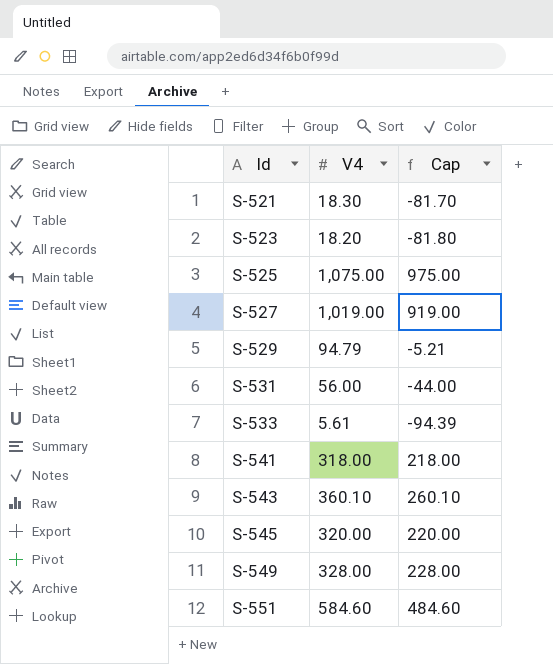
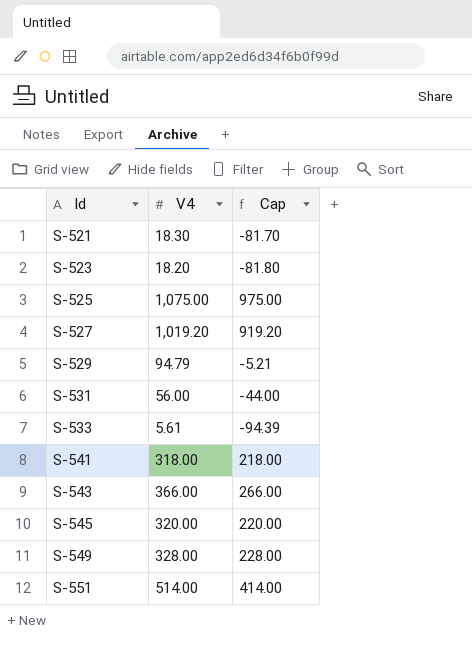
S-527 | V4: 1,019.00 -> 1,019.20
S-527 | Cap: 919.00 -> 919.20
S-543 | V4: 360.10 -> 366.00
S-543 | Cap: 260.10 -> 266.00
S-551 | V4: 584.60 -> 514.00
S-551 | Cap: 484.60 -> 414.00

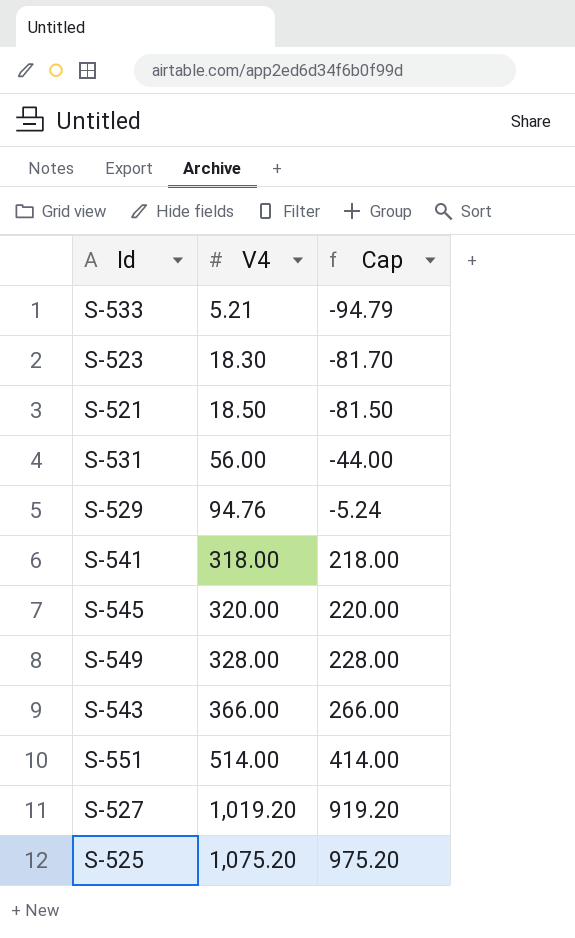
row order: Id ascending -> V4 ascending
S-533 | V4: 5.61 -> 5.21
S-533 | Cap: -94.39 -> -94.79
S-523 | V4: 18.20 -> 18.30
S-523 | Cap: -81.80 -> -81.70
S-521 | V4: 18.30 -> 18.50
S-521 | Cap: -81.70 -> -81.50
S-529 | V4: 94.79 -> 94.76
S-529 | Cap: -5.21 -> -5.24
S-525 | V4: 1,075.00 -> 1,075.20
S-525 | Cap: 975.00 -> 975.20

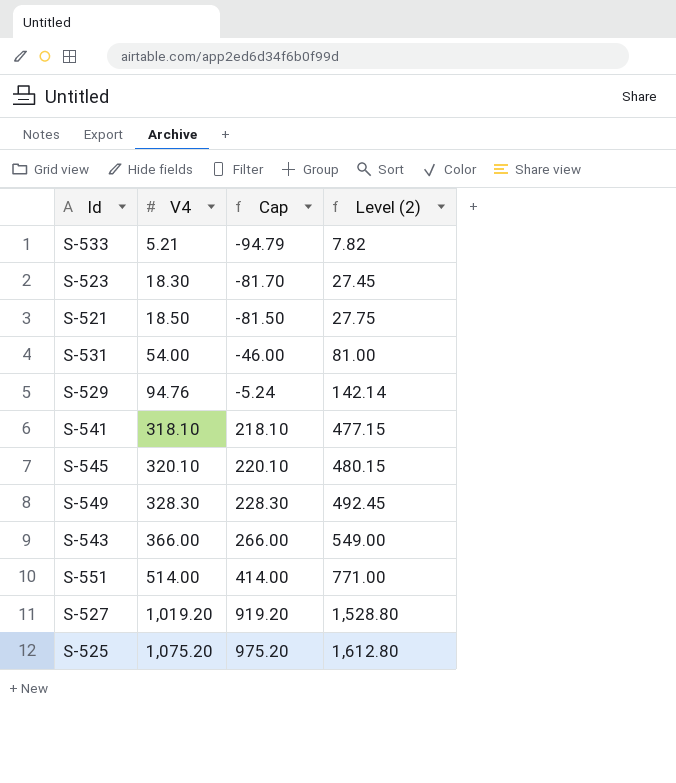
column Level (2) | formula: none -> [V4] * 1.5
S-531 | V4: 56.00 -> 54.00
S-531 | Cap: -44.00 -> -46.00
S-541 | V4: 318.00 -> 318.10
S-541 | Cap: 218.00 -> 218.10
S-545 | V4: 320.00 -> 320.10
S-545 | Cap: 220.00 -> 220.10
S-549 | V4: 328.00 -> 328.30
S-549 | Cap: 228.00 -> 228.30

